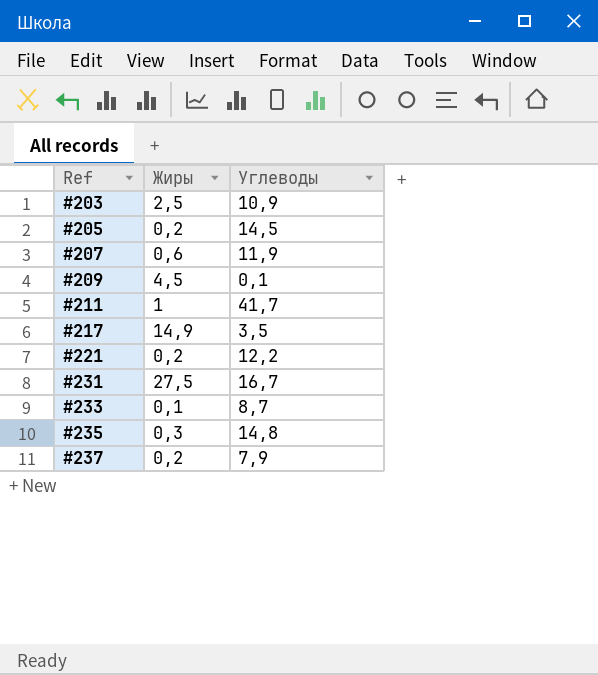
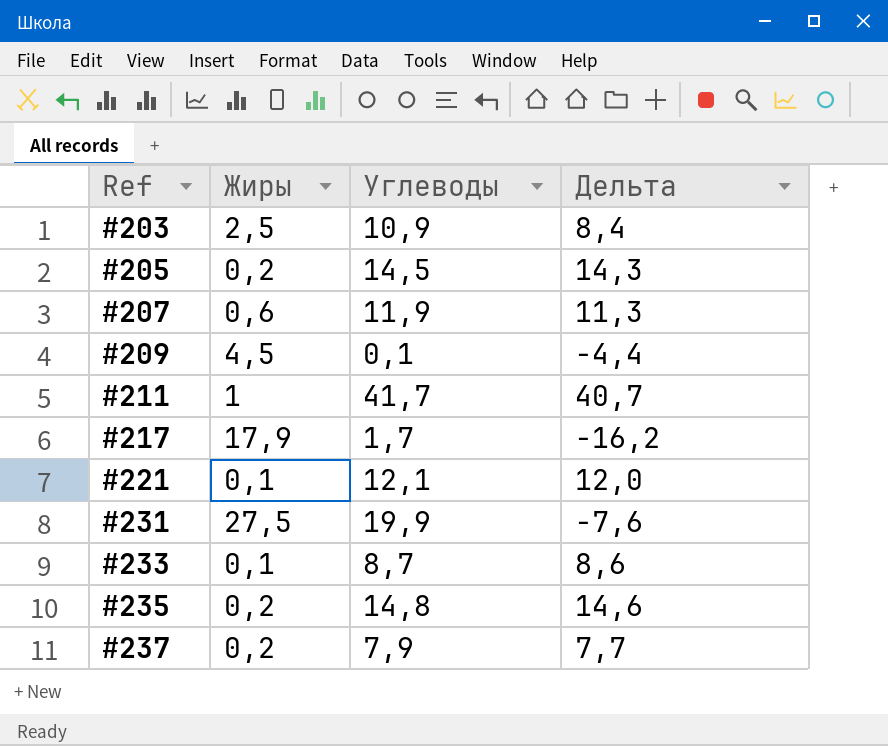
column Дельта | formula: none -> [Углеводы] - [Жиры]
#217 | Жиры: 14,9 -> 17,9
#217 | Углеводы: 3,5 -> 1,7
#221 | Жиры: 0,2 -> 0,1
#221 | Углеводы: 12,2 -> 12,1
#231 | Углеводы: 16,7 -> 19,9
#235 | Жиры: 0,3 -> 0,2

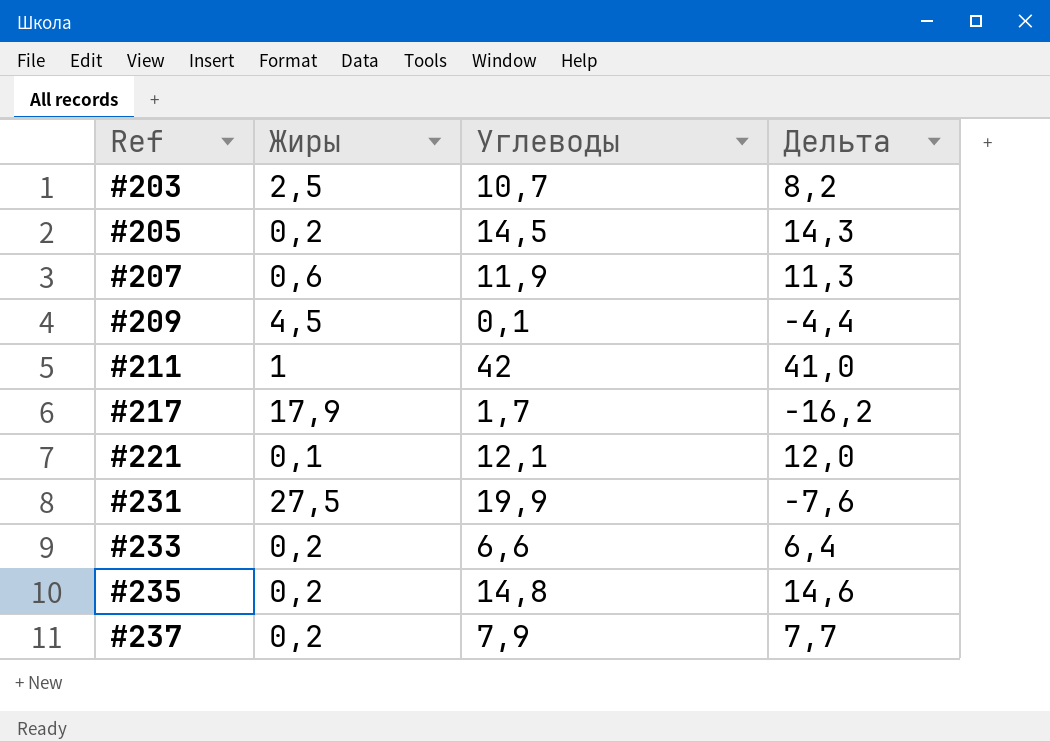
#203 | Углеводы: 10,9 -> 10,7
#203 | Дельта: 8,4 -> 8,2
#211 | Углеводы: 41,7 -> 42
#211 | Дельта: 40,7 -> 41,0
#233 | Жиры: 0,1 -> 0,2
#233 | Углеводы: 8,7 -> 6,6
#233 | Дельта: 8,6 -> 6,4

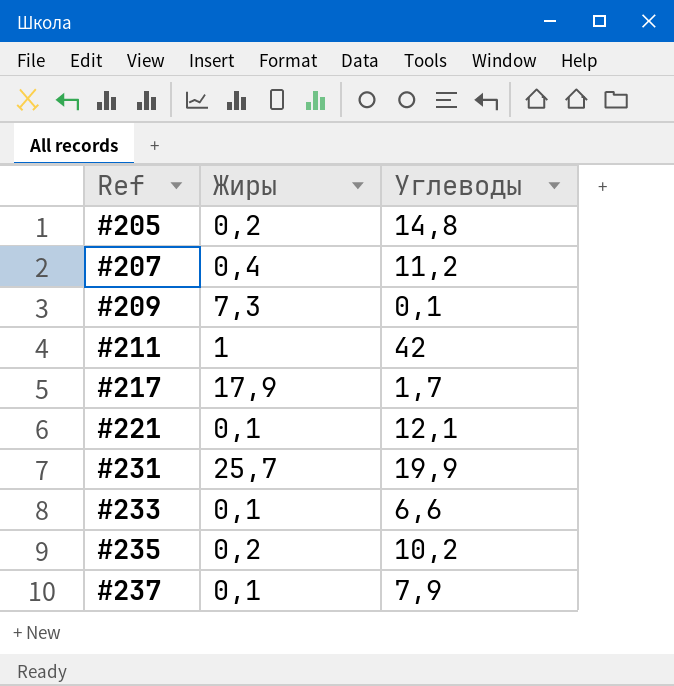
column Дельта | formula: [Углеводы] - [Жиры] -> none
row #203: 2,5 | 10,7 | 8,2 -> none
#205 | Углеводы: 14,5 -> 14,8
#207 | Жиры: 0,6 -> 0,4
#207 | Углеводы: 11,9 -> 11,2
#209 | Жиры: 4,5 -> 7,3
#231 | Жиры: 27,5 -> 25,7
#233 | Жиры: 0,2 -> 0,1
#235 | Углеводы: 14,8 -> 10,2
#237 | Жиры: 0,2 -> 0,1

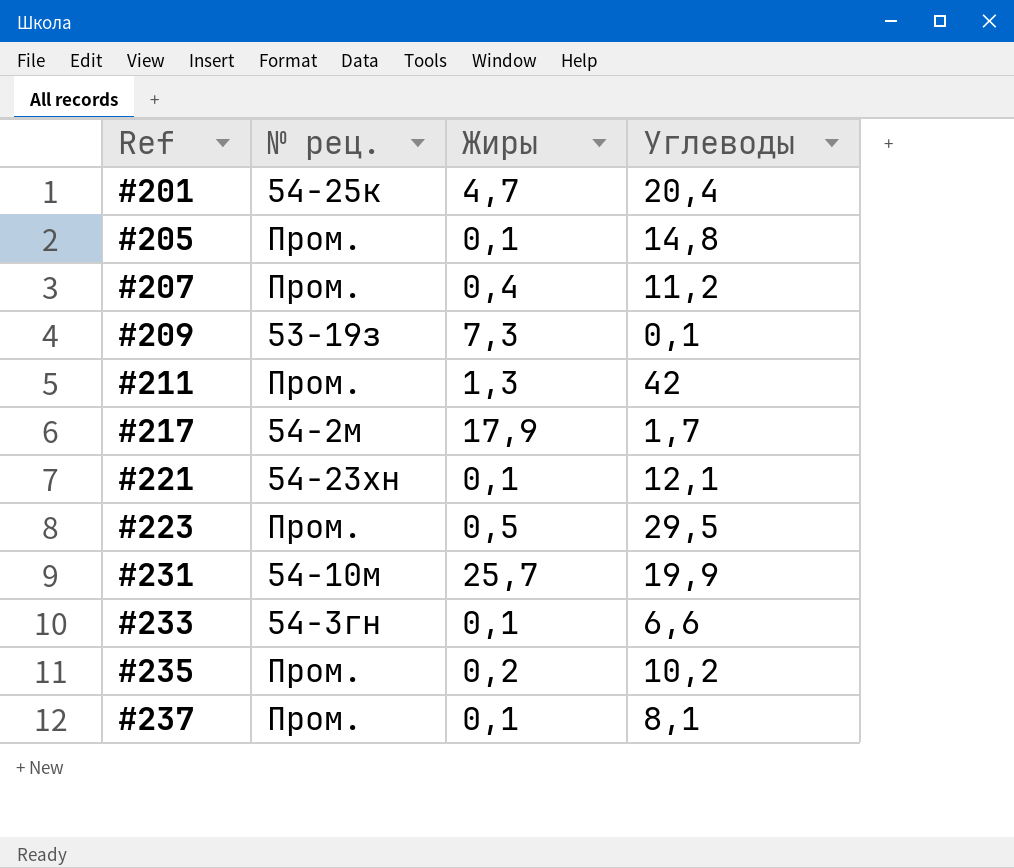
column № рец. | position: none -> 2
row #201: none -> 54-25к | 4,7 | 20,4
#205 | Жиры: 0,2 -> 0,1
#211 | Жиры: 1 -> 1,3
row #223: none -> Пром. | 0,5 | 29,5
#237 | Углеводы: 7,9 -> 8,1

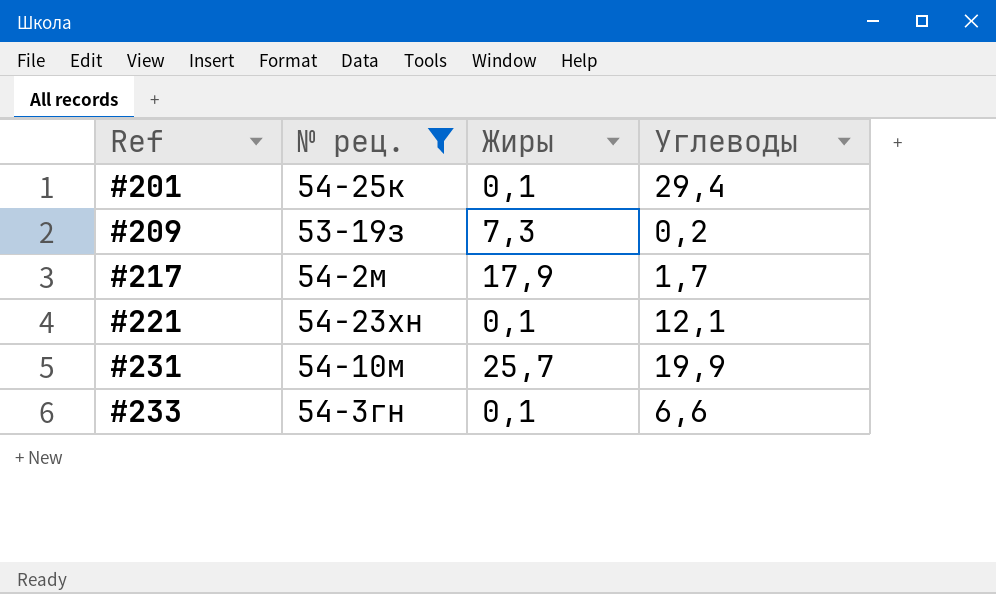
filter: none -> № рец. != Пром.
#201 | Жиры: 4,7 -> 0,1
#201 | Углеводы: 20,4 -> 29,4
#209 | Углеводы: 0,1 -> 0,2

